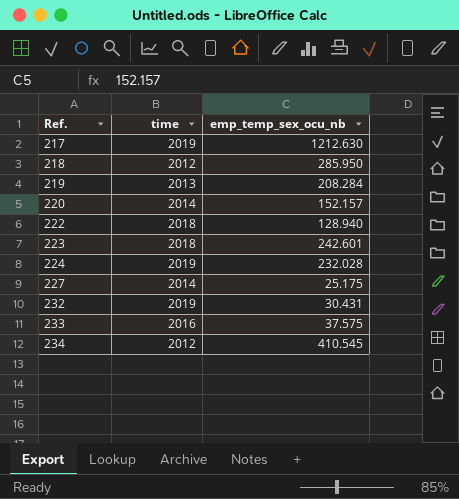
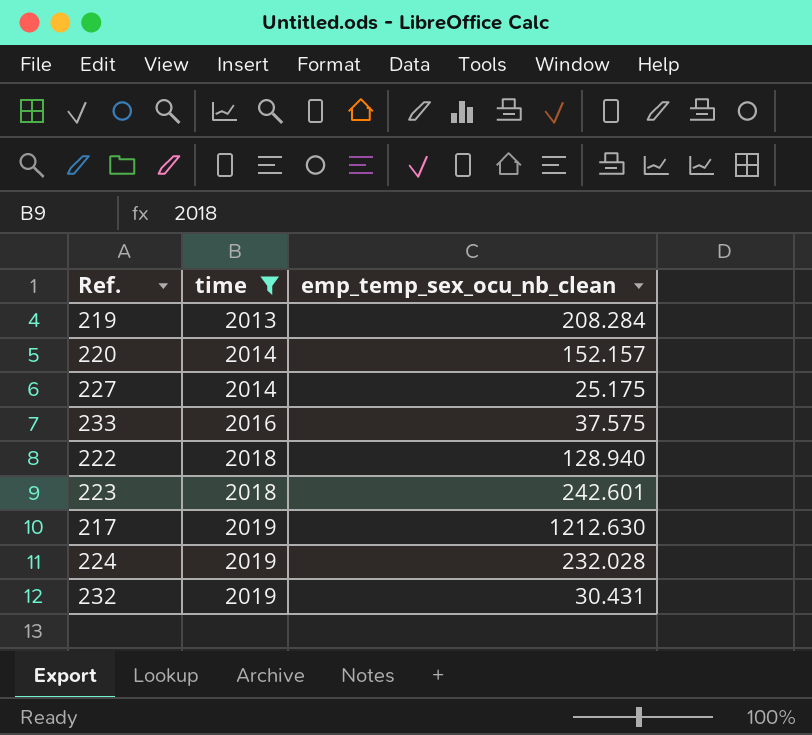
filter: none -> time != 2012
row order: Ref. ascending -> time ascending
column name: emp_temp_sex_ocu_nb -> emp_temp_sex_ocu_nb_clean

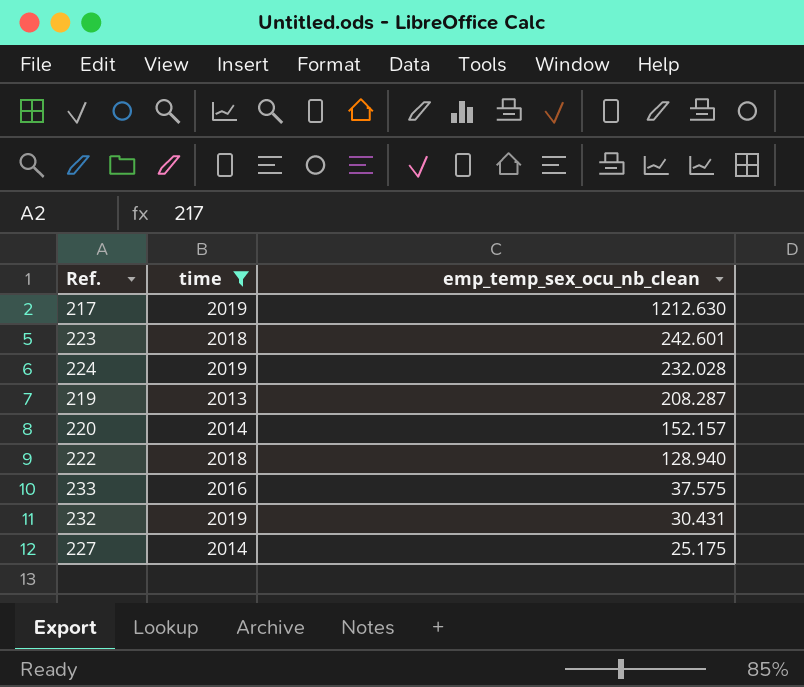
row order: time ascending -> emp_temp_sex_ocu_nb_clean descending
219 | emp_temp_sex_ocu_nb_clean: 208.284 -> 208.287

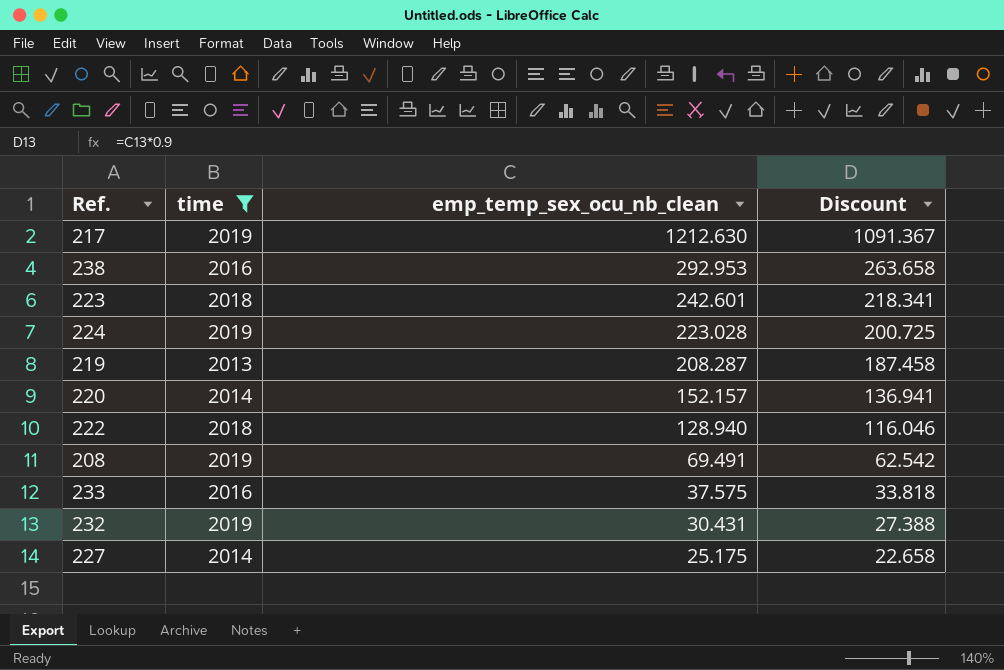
column Discount | formula: none -> [emp_temp_sex_ocu_nb_clean] * 0.9
row 238: none -> 2016 | 292.953 | 263.658
224 | emp_temp_sex_ocu_nb_clean: 232.028 -> 223.028
row 208: none -> 2019 | 69.491 | 62.542

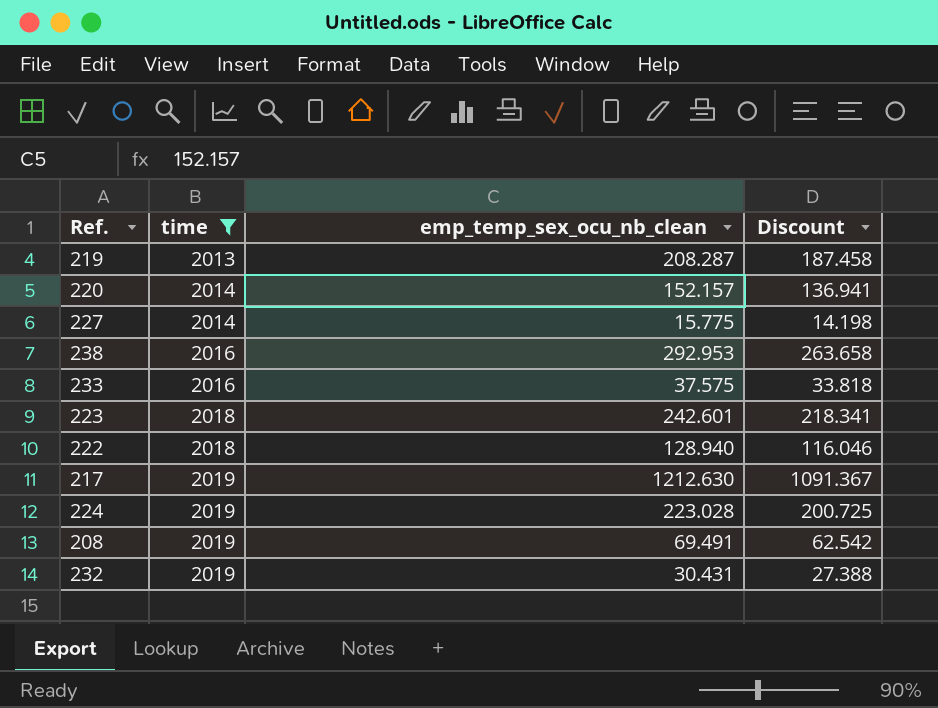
row order: emp_temp_sex_ocu_nb_clean descending -> time ascending
227 | emp_temp_sex_ocu_nb_clean: 25.175 -> 15.775
227 | Discount: 22.658 -> 14.198

